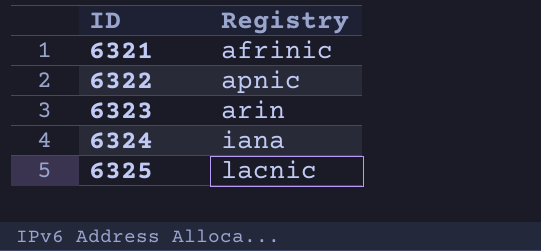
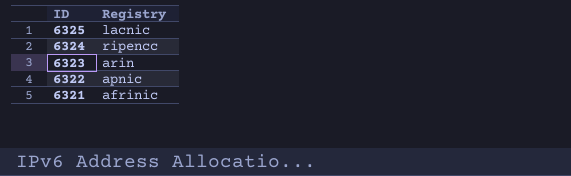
row order: ID ascending -> ID descending
6324 | Registry: iana -> ripencc

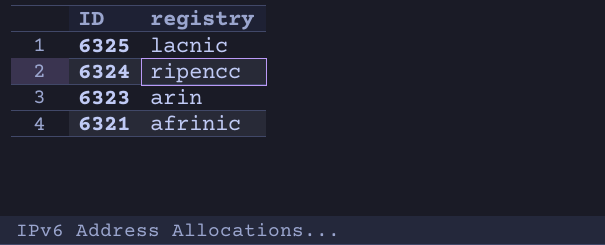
column name: Registry -> registry
row 6322: apnic -> none

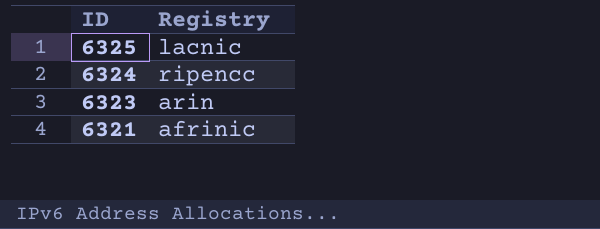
column name: registry -> Registry

